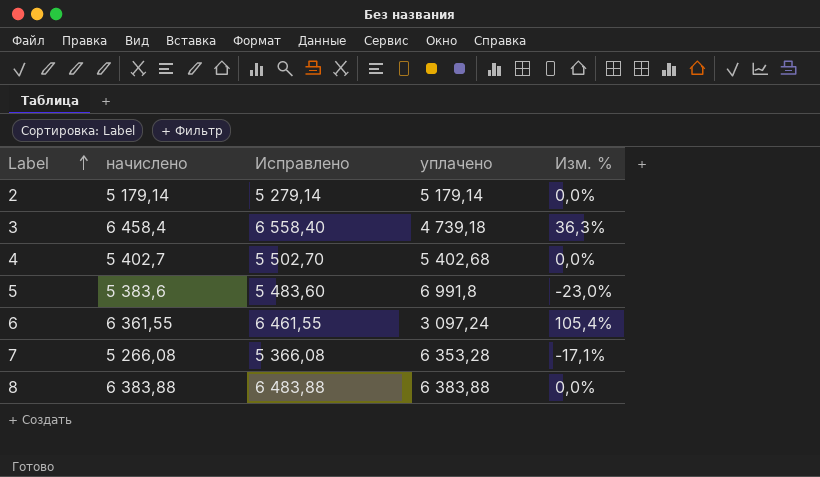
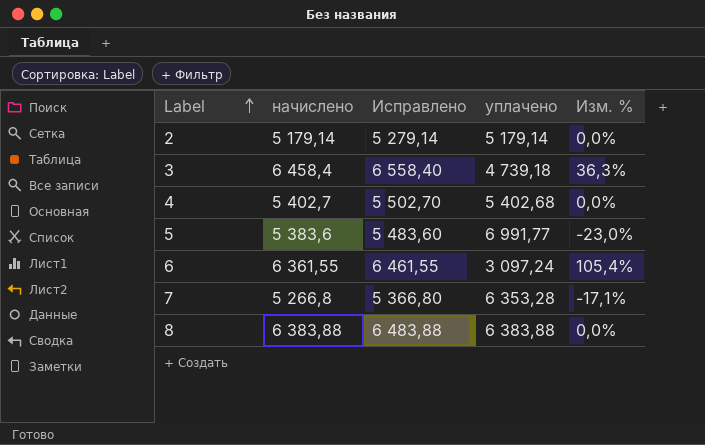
5 | уплачено: 6 991,8 -> 6 991,77
7 | начислено: 5 266,08 -> 5 266,8
7 | Исправлено: 5 366,08 -> 5 366,80

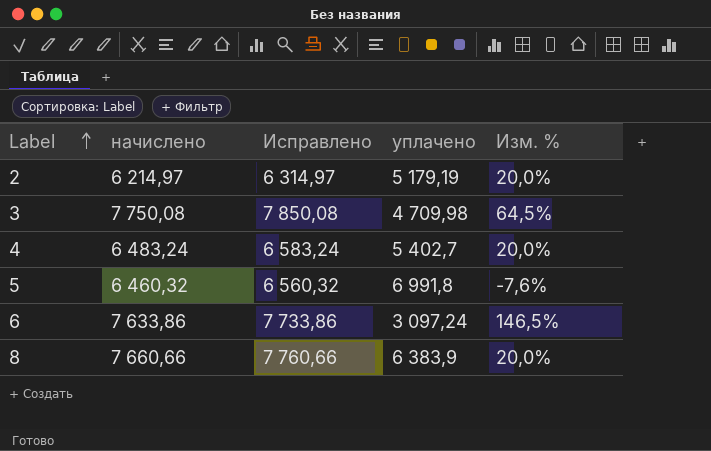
row 7: 5 266,8 | 5 366,80 | 6 353,28 | -17,1% -> none
2 | начислено: 5 179,14 -> 6 214,97
2 | Исправлено: 5 279,14 -> 6 314,97
2 | уплачено: 5 179,14 -> 5 179,19
2 | Изм. %: 0,0% -> 20,0%
3 | начислено: 6 458,4 -> 7 750,08
3 | Исправлено: 6 558,40 -> 7 850,08
3 | уплачено: 4 739,18 -> 4 709,98
3 | Изм. %: 36,3% -> 64,5%
4 | начислено: 5 402,7 -> 6 483,24
4 | Исправлено: 5 502,70 -> 6 583,24
4 | уплачено: 5 402,68 -> 5 402,7
4 | Изм. %: 0,0% -> 20,0%
5 | начислено: 5 383,6 -> 6 460,32
5 | Исправлено: 5 483,60 -> 6 560,32
5 | уплачено: 6 991,77 -> 6 991,8
5 | Изм. %: -23,0% -> -7,6%
6 | начислено: 6 361,55 -> 7 633,86
6 | Исправлено: 6 461,55 -> 7 733,86
6 | Изм. %: 105,4% -> 146,5%
8 | начислено: 6 383,88 -> 7 660,66
8 | Исправлено: 6 483,88 -> 7 760,66
8 | уплачено: 6 383,88 -> 6 383,9
8 | Изм. %: 0,0% -> 20,0%

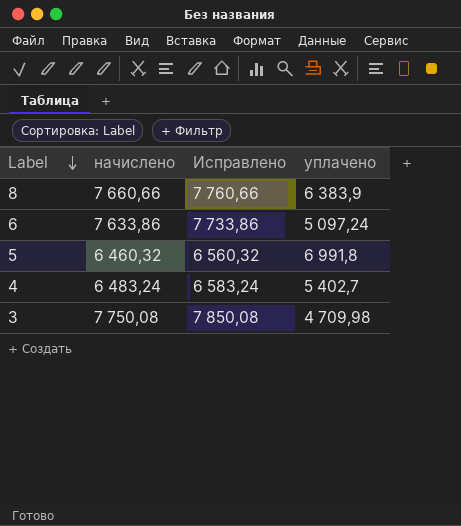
row order: Label ascending -> Label descending
column Изм. % | formula: ([начислено] - [уплачено]) / [уплачено] -> none
row 2: 6 214,97 | 6 314,97 | 5 179,19 | 20,0% -> none
6 | уплачено: 3 097,24 -> 5 097,24

